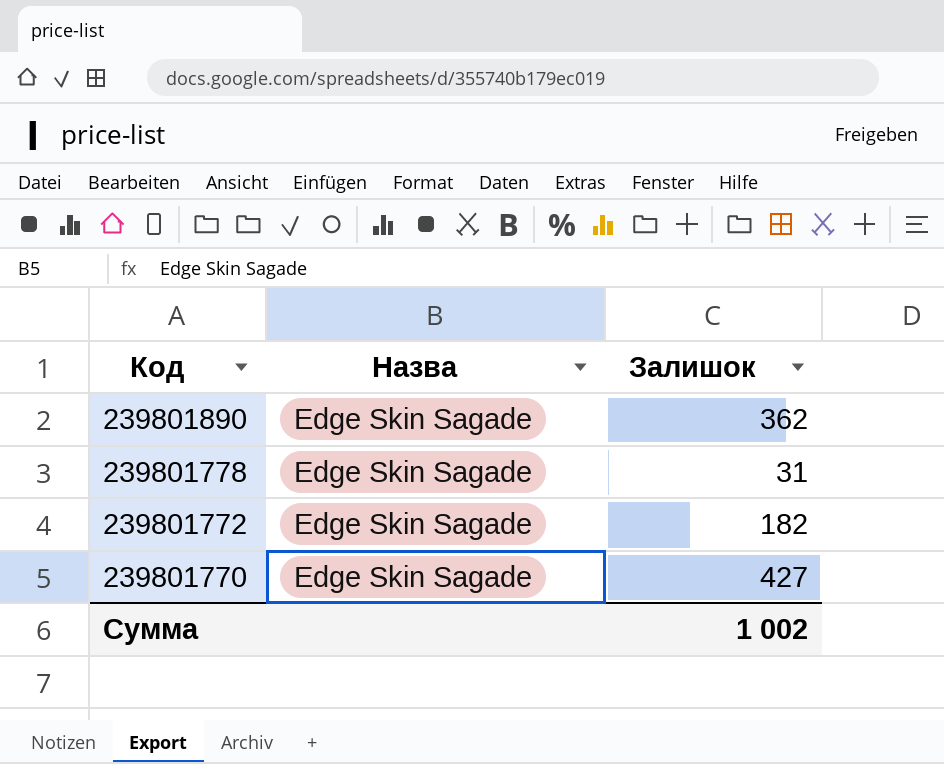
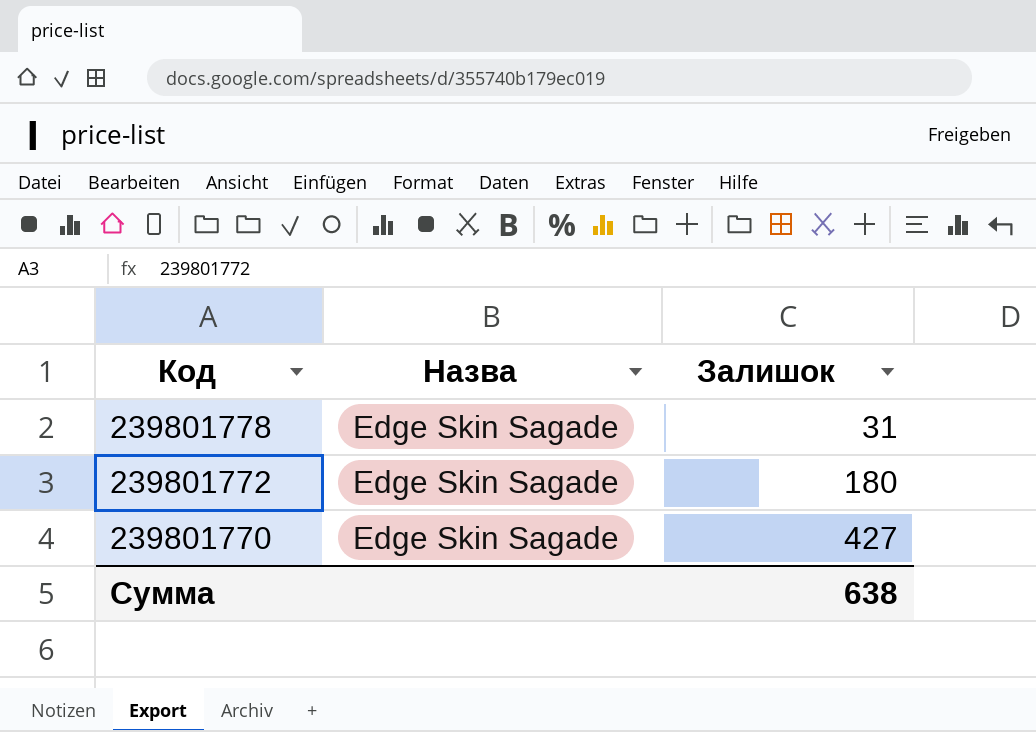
row 239801890: Edge Skin Sagade | 362 -> none
239801772 | Залишок: 182 -> 180
Сумма | Залишок: 1 002 -> 638

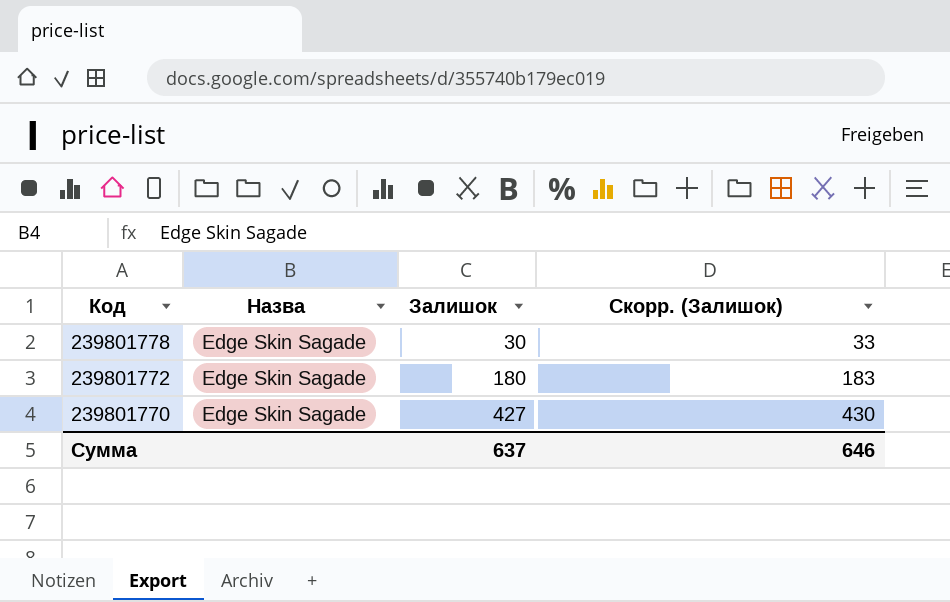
column Скорр. (Залишок) | formula: none -> [Залишок] + 3
239801778 | Залишок: 31 -> 30
Сумма | Залишок: 638 -> 637

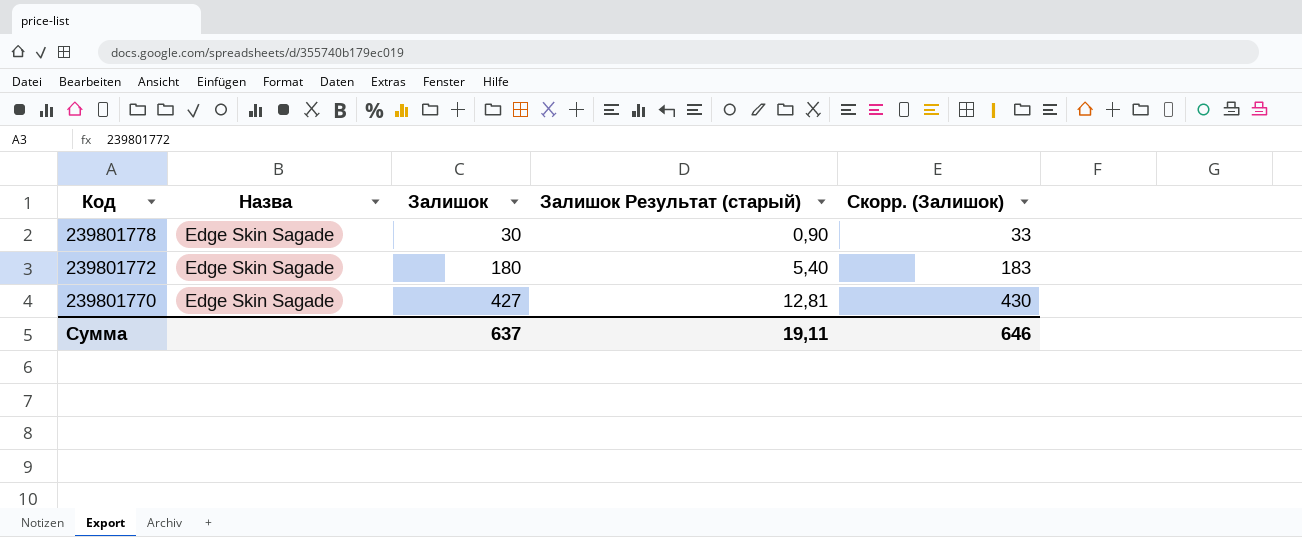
column Залишок Результат (старый) | formula: none -> [Залишок] * 0,03

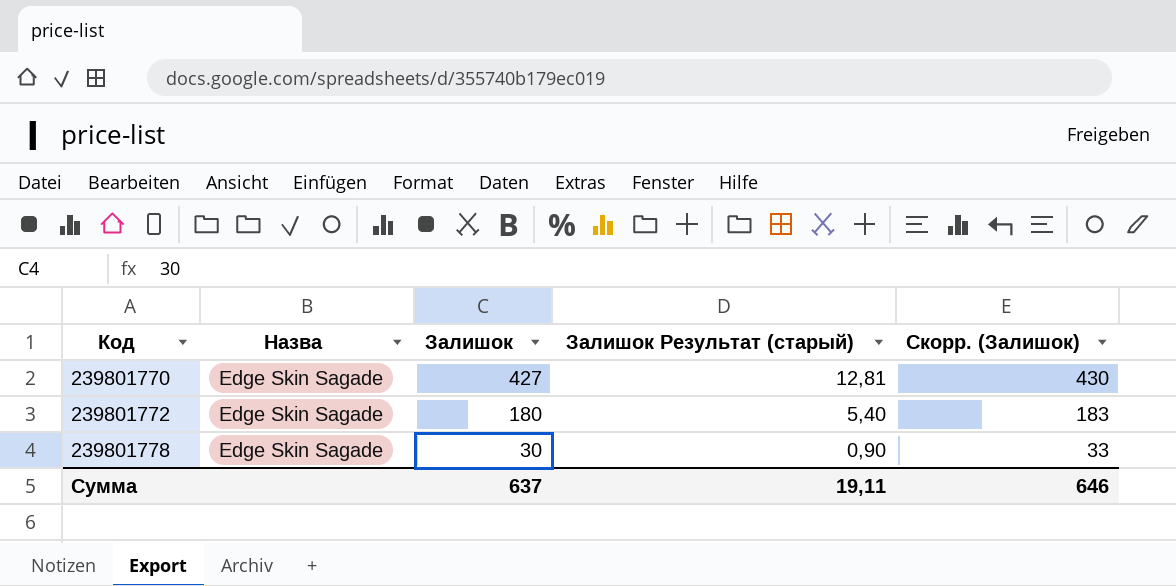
row order: Код descending -> Код ascending

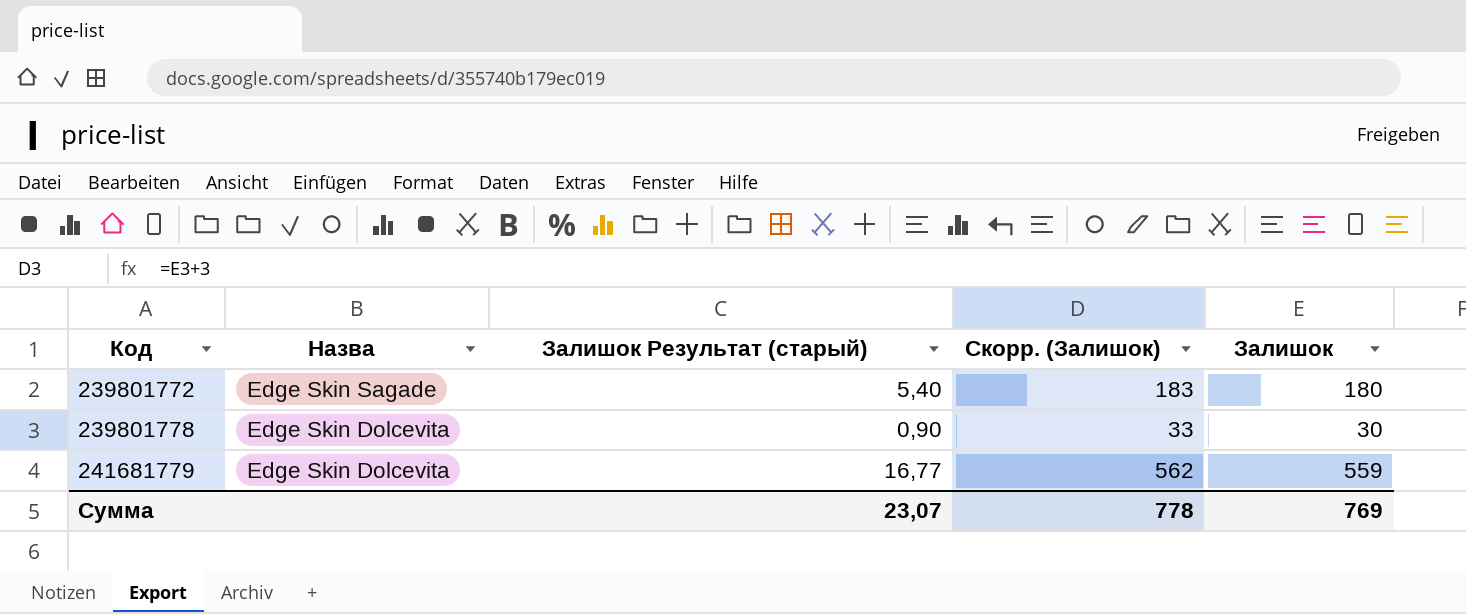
column Залишок | position: 3 -> 5
row 239801770: Edge Skin Sagade | 427 | 12,81 | 430 -> none
239801778 | Назва: Edge Skin Sagade -> Edge Skin Dolcevita
row 241681779: none -> Edge Skin Dolcevita | 16,77 | 562 | 559
Сумма | Залишок Результат (старый): 19,11 -> 23,07
Сумма | Скорр. (Залишок): 646 -> 778
Сумма | Залишок: 637 -> 769

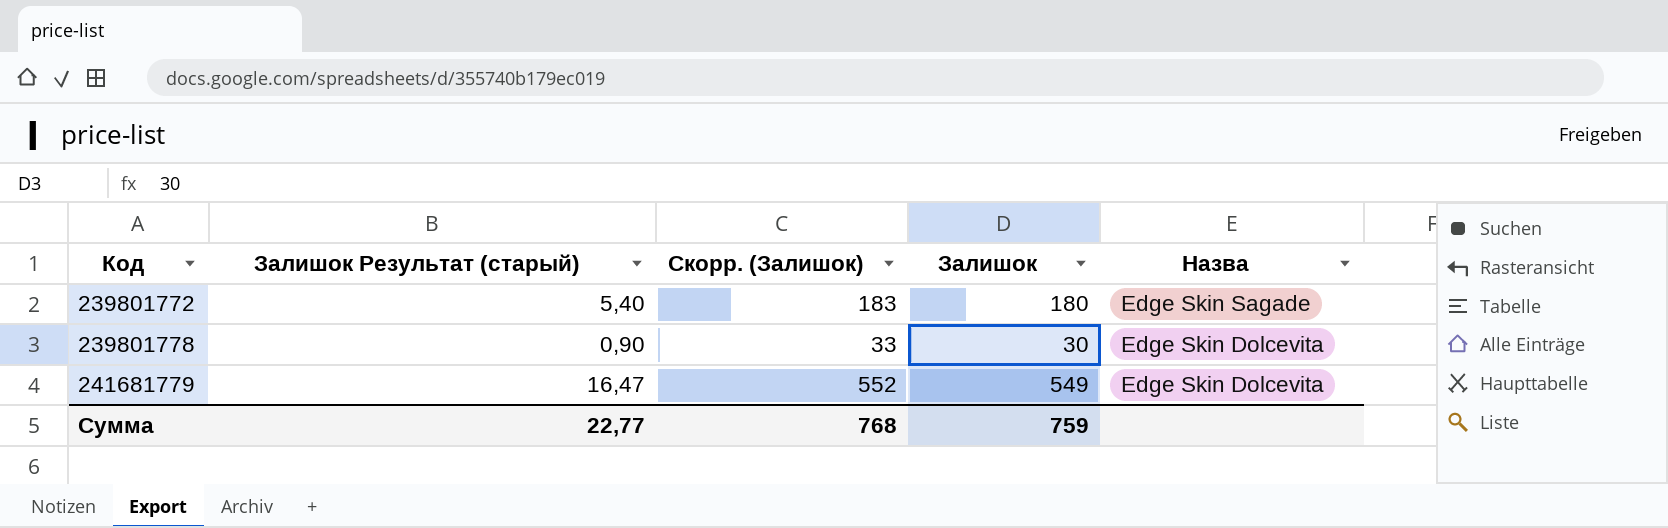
column Назва | position: 2 -> 5
241681779 | Залишок Результат (старый): 16,77 -> 16,47
241681779 | Скорр. (Залишок): 562 -> 552
241681779 | Залишок: 559 -> 549
Сумма | Залишок Результат (старый): 23,07 -> 22,77
Сумма | Скорр. (Залишок): 778 -> 768
Сумма | Залишок: 769 -> 759

